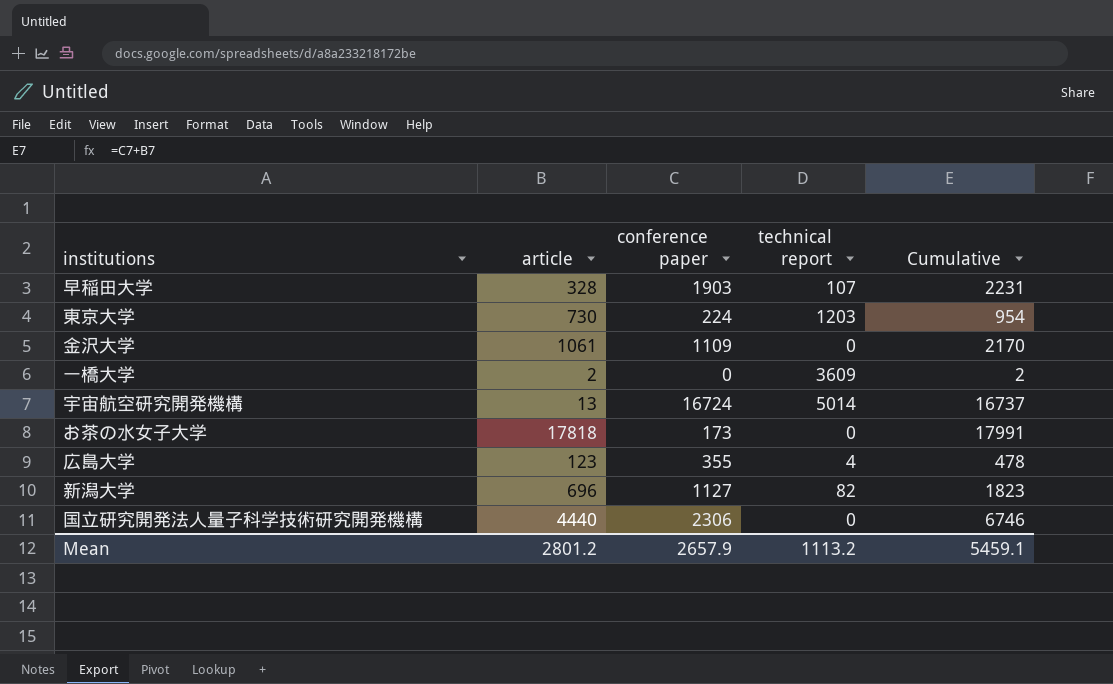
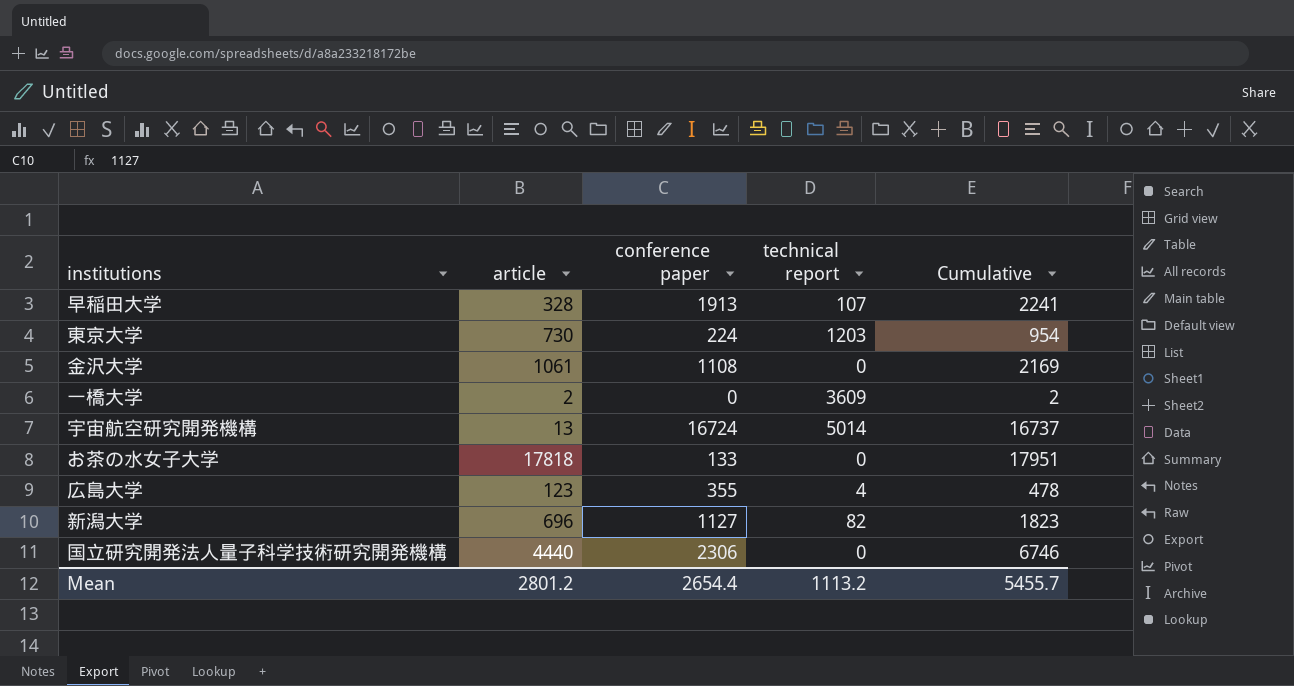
早稲田大学 | conference paper: 1903 -> 1913
早稲田大学 | Cumulative: 2231 -> 2241
金沢大学 | conference paper: 1109 -> 1108
金沢大学 | Cumulative: 2170 -> 2169
お茶の水女子大学 | conference paper: 173 -> 133
お茶の水女子大学 | Cumulative: 17991 -> 17951
Mean | conference paper: 2657.9 -> 2654.4
Mean | Cumulative: 5459.1 -> 5455.7

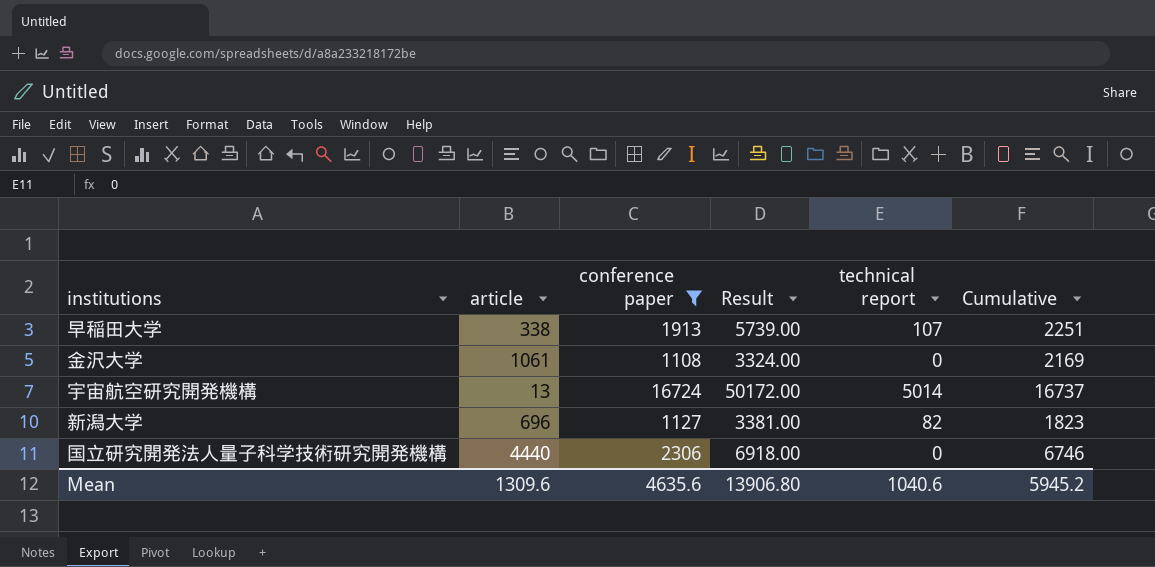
filter: none -> conference paper >= 1108
column Result | formula: none -> [conference paper] * 3
早稲田大学 | article: 328 -> 338
早稲田大学 | Cumulative: 2241 -> 2251
Mean | article: 2801.2 -> 1309.6
Mean | conference paper: 2654.4 -> 4635.6
Mean | technical report: 1113.2 -> 1040.6
Mean | Cumulative: 5455.7 -> 5945.2

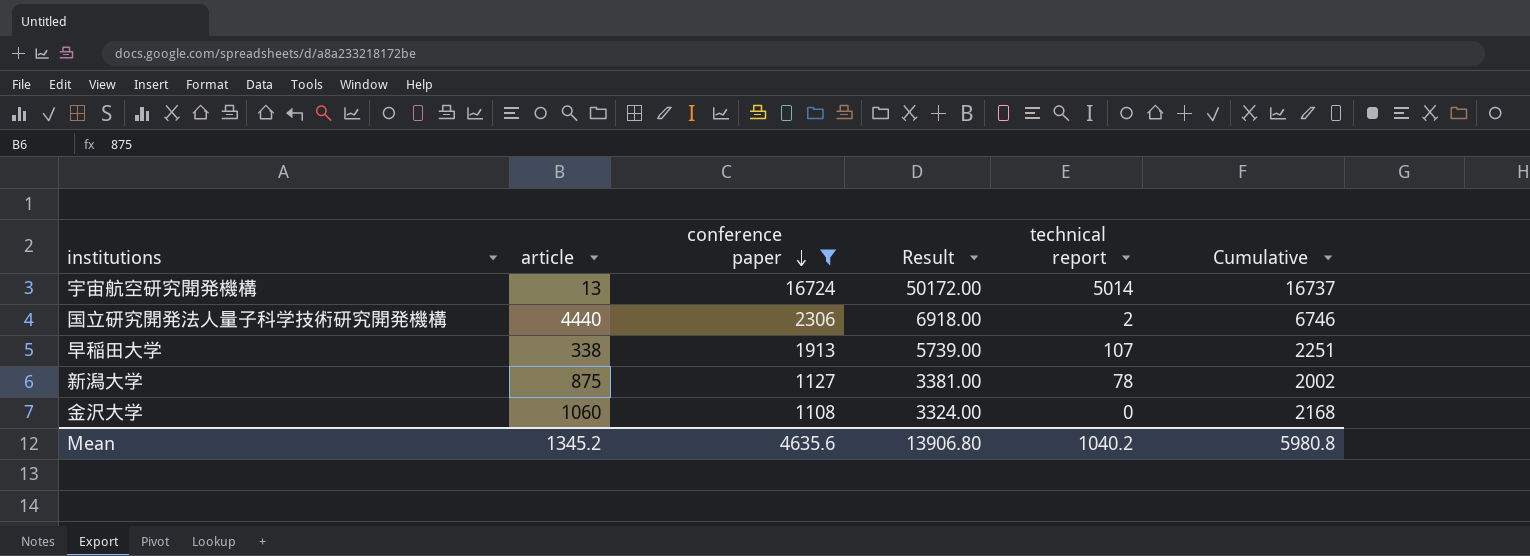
row order: none -> conference paper descending
国立研究開発法人量子科学技術研究開発機構 | technical report: 0 -> 2
新潟大学 | article: 696 -> 875
新潟大学 | technical report: 82 -> 78
新潟大学 | Cumulative: 1823 -> 2002
金沢大学 | article: 1061 -> 1060
金沢大学 | Cumulative: 2169 -> 2168
Mean | article: 1309.6 -> 1345.2
Mean | technical report: 1040.6 -> 1040.2
Mean | Cumulative: 5945.2 -> 5980.8

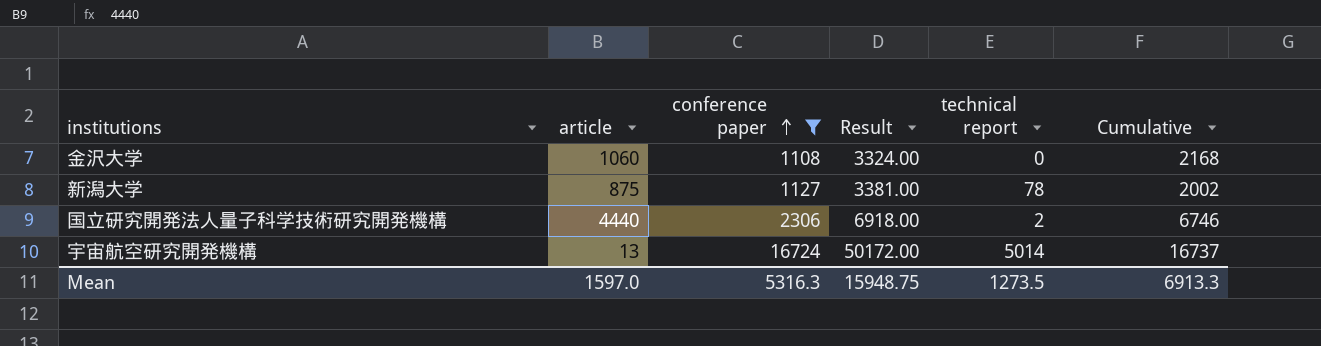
row order: conference paper descending -> conference paper ascending
row 早稲田大学: 338 | 1913 | 5739.00 | 107 | 2251 -> none
Mean | article: 1345.2 -> 1597.0
Mean | conference paper: 4635.6 -> 5316.3
Mean | Result: 13906.80 -> 15948.75
Mean | technical report: 1040.2 -> 1273.5
Mean | Cumulative: 5980.8 -> 6913.3

